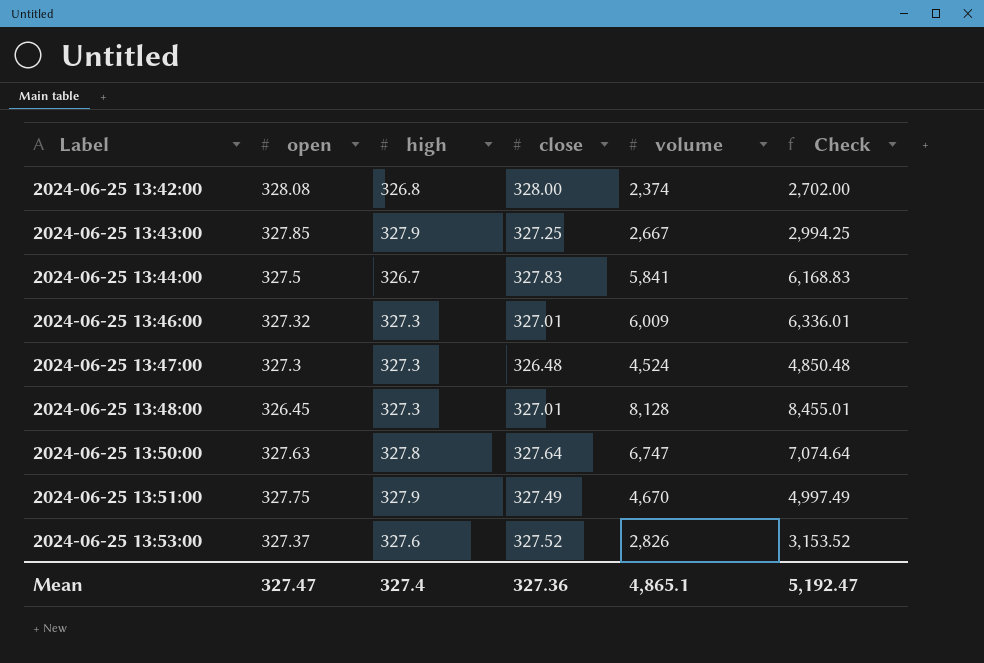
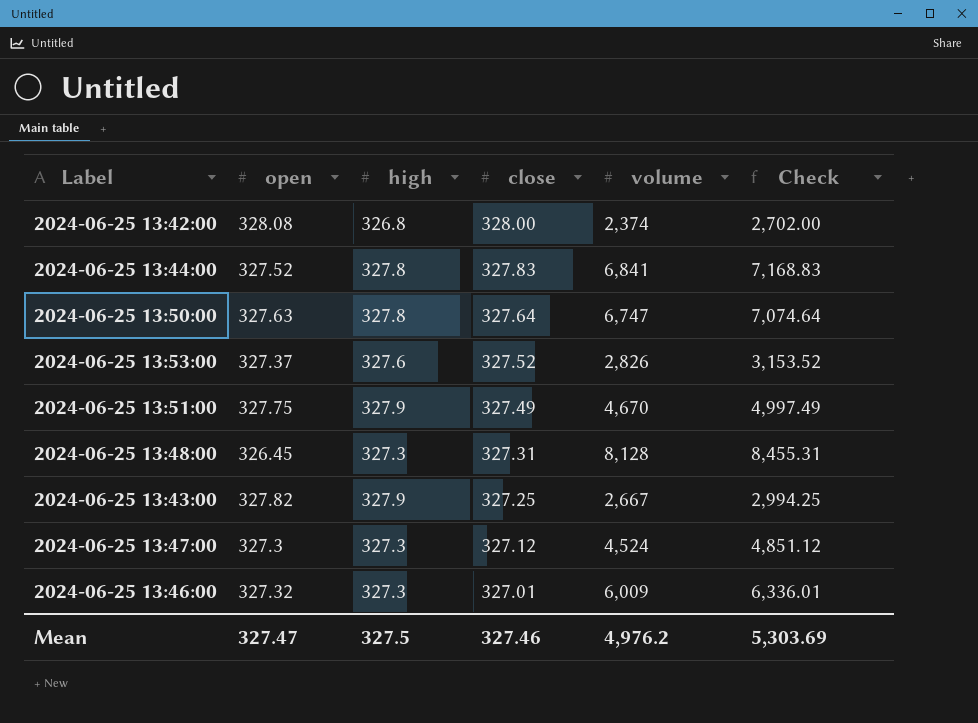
row order: Label ascending -> close descending
2024-06-25 13:44:00 | open: 327.5 -> 327.52
2024-06-25 13:44:00 | high: 326.7 -> 327.8
2024-06-25 13:44:00 | volume: 5,841 -> 6,841
2024-06-25 13:44:00 | Check: 6,168.83 -> 7,168.83
2024-06-25 13:48:00 | close: 327.01 -> 327.31
2024-06-25 13:48:00 | Check: 8,455.01 -> 8,455.31
2024-06-25 13:43:00 | open: 327.85 -> 327.82
2024-06-25 13:47:00 | close: 326.48 -> 327.12
2024-06-25 13:47:00 | Check: 4,850.48 -> 4,851.12
Mean | high: 327.4 -> 327.5
Mean | close: 327.36 -> 327.46
Mean | volume: 4,865.1 -> 4,976.2
Mean | Check: 5,192.47 -> 5,303.69

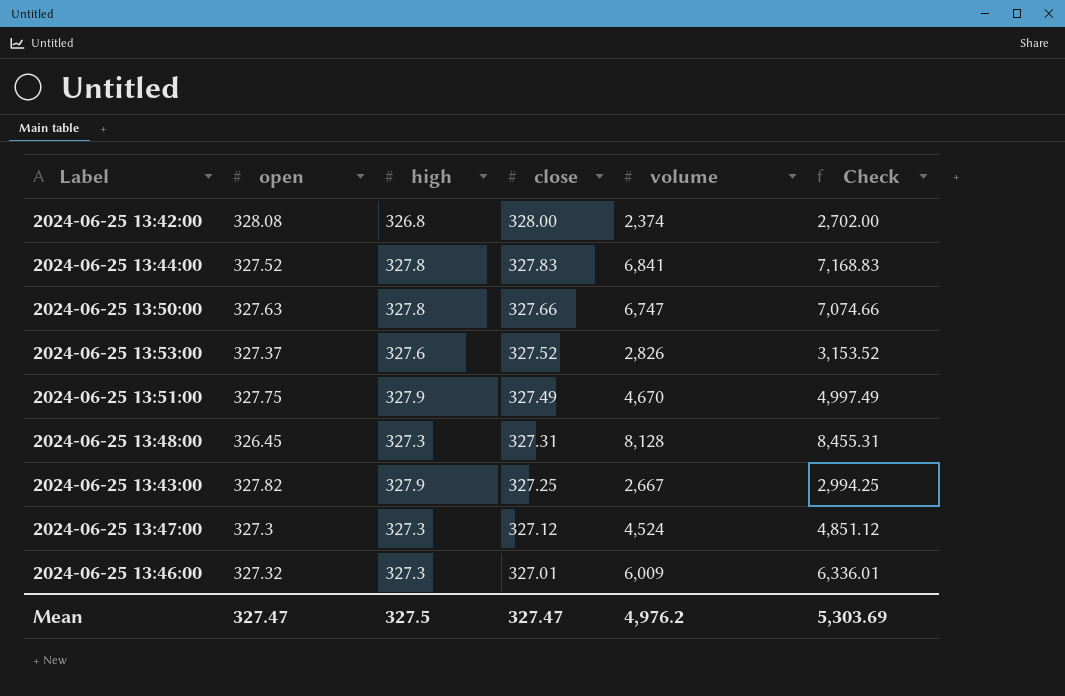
2024-06-25 13:50:00 | close: 327.64 -> 327.66
2024-06-25 13:50:00 | Check: 7,074.64 -> 7,074.66
Mean | close: 327.46 -> 327.47

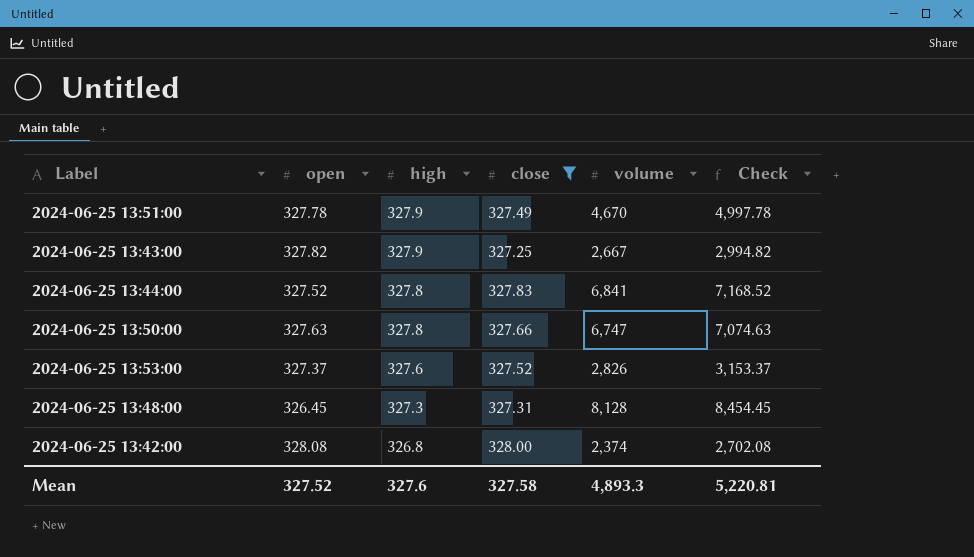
filter: none -> close >= 327.25
row order: close descending -> high descending
column Check | formula: [close] + [volume] -> [open] + [volume]
2024-06-25 13:51:00 | open: 327.75 -> 327.78
Mean | open: 327.47 -> 327.52
Mean | high: 327.5 -> 327.6
Mean | close: 327.47 -> 327.58
Mean | volume: 4,976.2 -> 4,893.3
Mean | Check: 5,303.69 -> 5,220.81

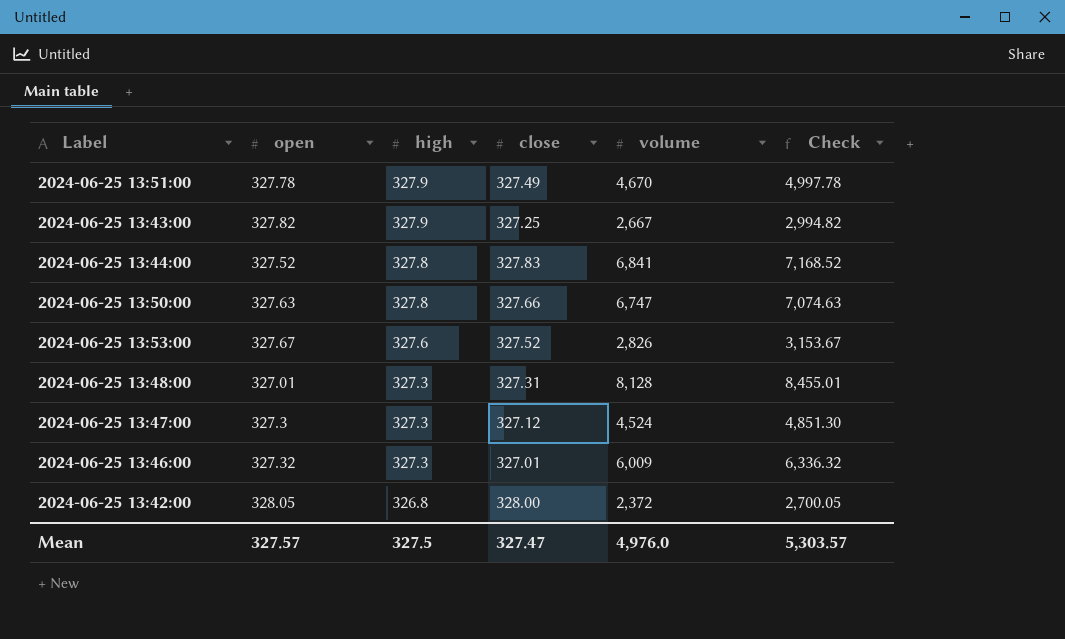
filter: close >= 327.25 -> none
2024-06-25 13:53:00 | open: 327.37 -> 327.67
2024-06-25 13:53:00 | Check: 3,153.37 -> 3,153.67
2024-06-25 13:48:00 | open: 326.45 -> 327.01
2024-06-25 13:48:00 | Check: 8,454.45 -> 8,455.01
2024-06-25 13:42:00 | open: 328.08 -> 328.05
2024-06-25 13:42:00 | volume: 2,374 -> 2,372
2024-06-25 13:42:00 | Check: 2,702.08 -> 2,700.05
Mean | open: 327.52 -> 327.57
Mean | high: 327.6 -> 327.5
Mean | close: 327.58 -> 327.47
Mean | volume: 4,893.3 -> 4,976.0
Mean | Check: 5,220.81 -> 5,303.57

